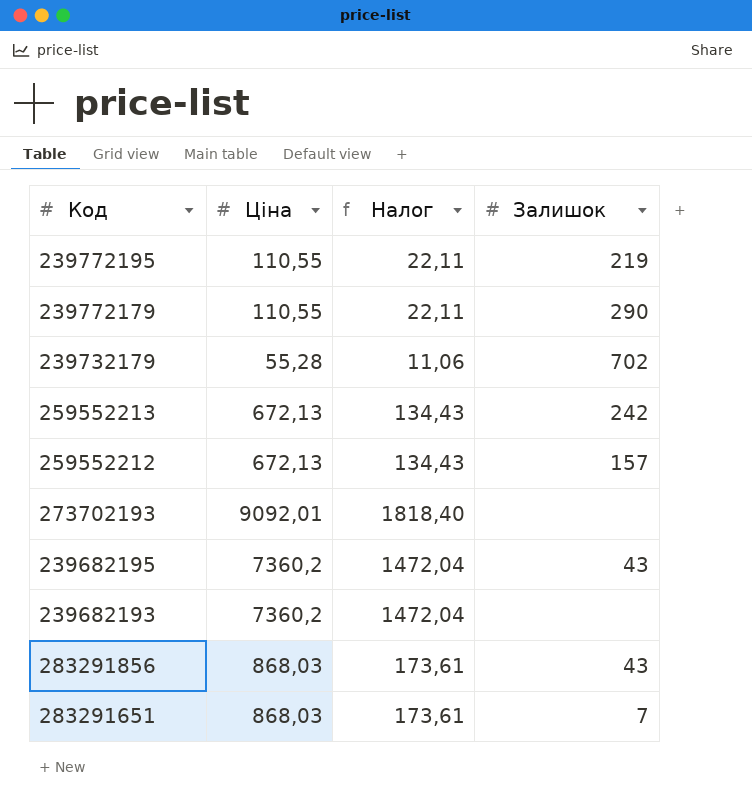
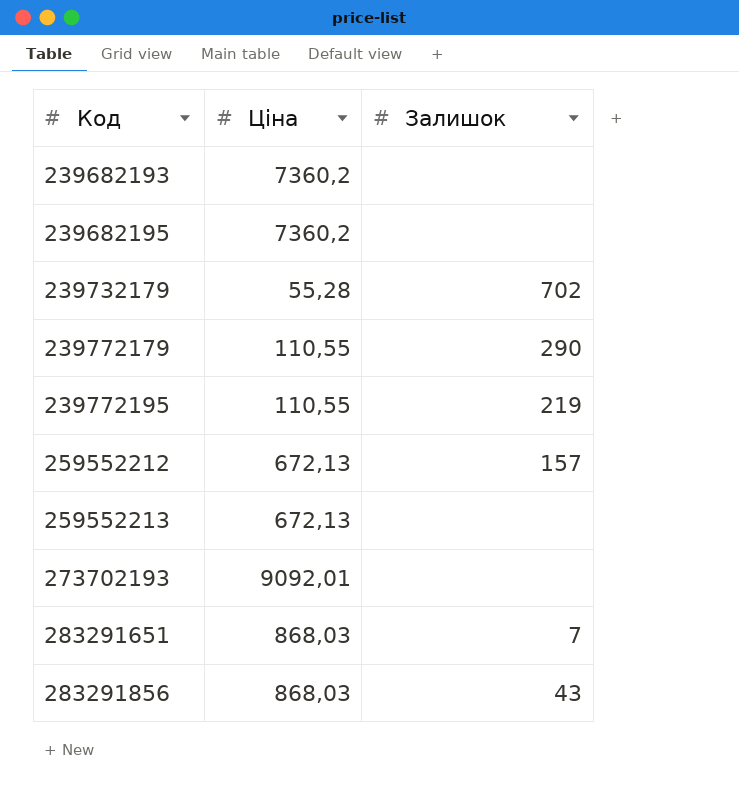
row order: none -> Код ascending
column Налог | formula: [Ціна] * 0,2 -> none
239682195 | Залишок: 43 -> none
259552213 | Залишок: 242 -> none

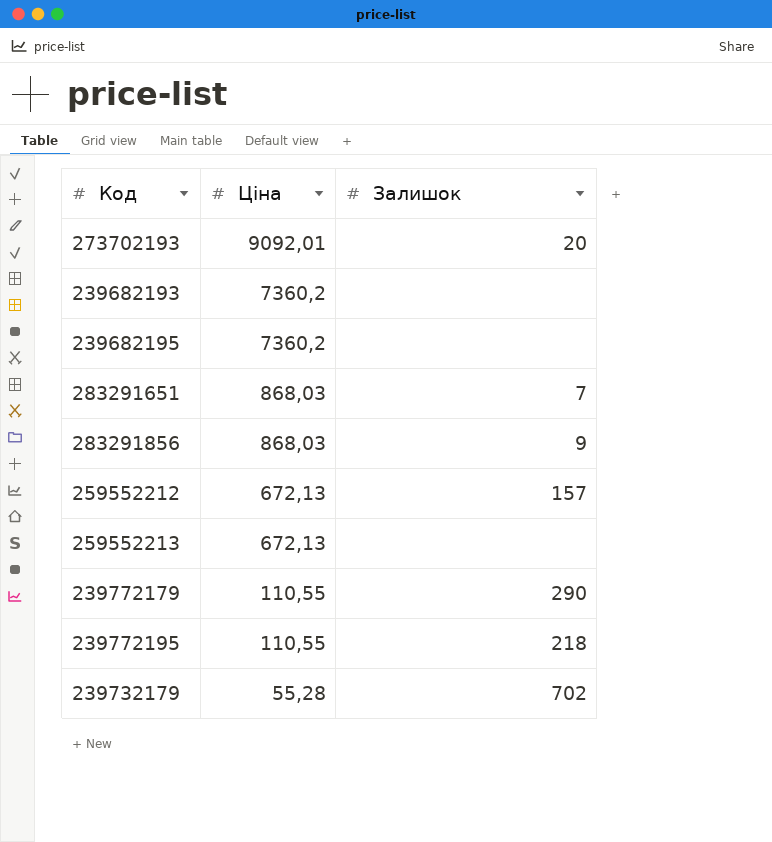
row order: Код ascending -> Ціна descending
273702193 | Залишок: none -> 20
283291856 | Залишок: 43 -> 9
239772195 | Залишок: 219 -> 218

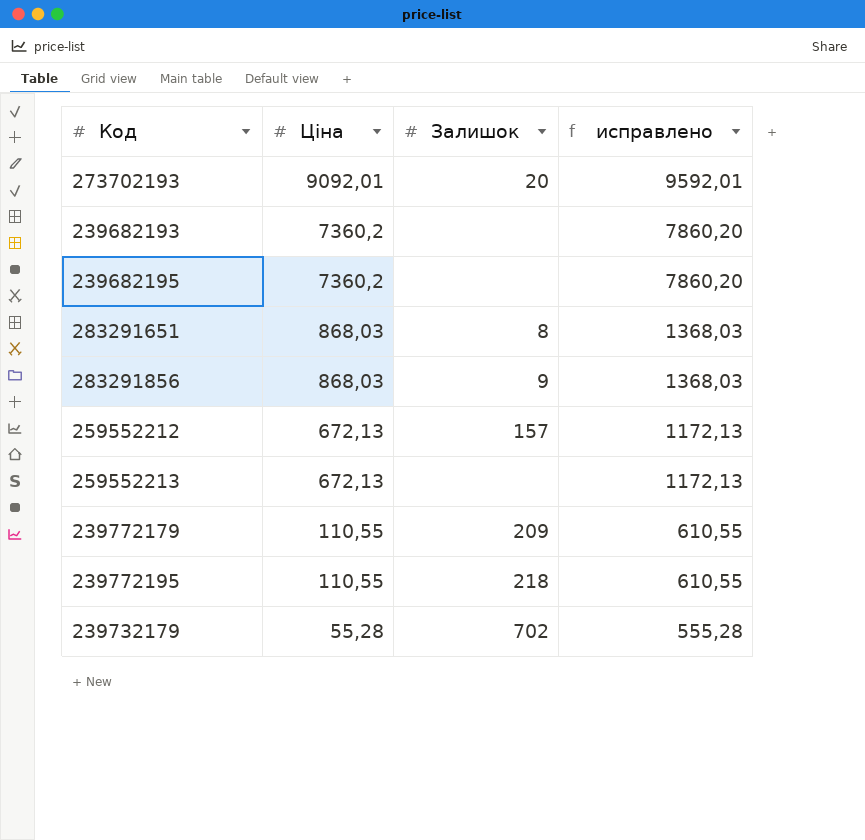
column исправлено | formula: none -> [Ціна] + 500
283291651 | Залишок: 7 -> 8
239772179 | Залишок: 290 -> 209

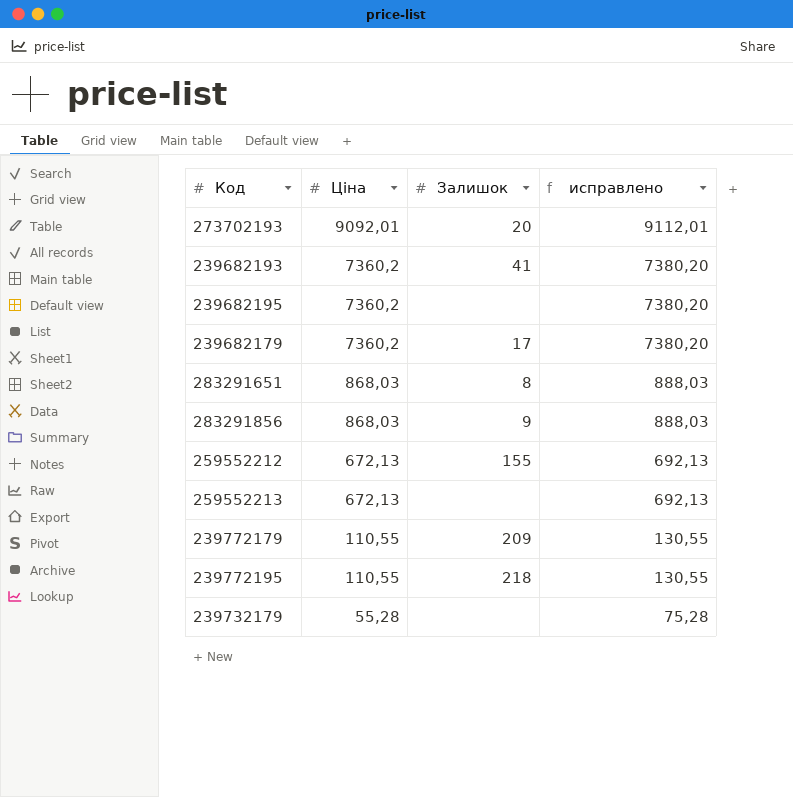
column исправлено | formula: [Ціна] + 500 -> [Ціна] + 20
239682193 | Залишок: none -> 41
row 239682179: none -> 7360,2 | 17 | 7380,20
259552212 | Залишок: 157 -> 155
239732179 | Залишок: 702 -> none

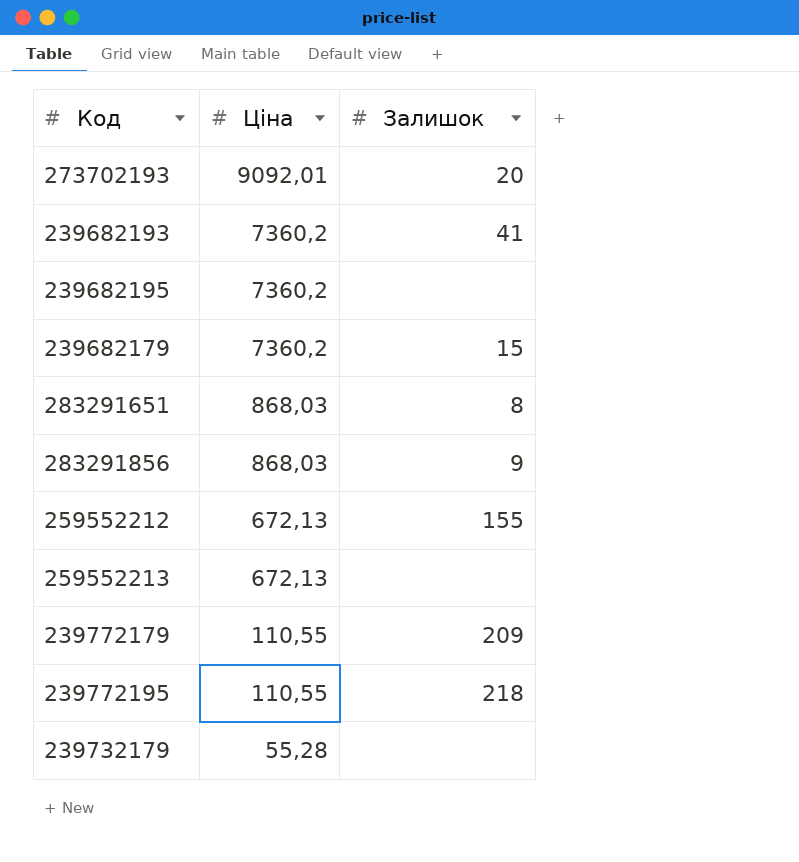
column исправлено | formula: [Ціна] + 20 -> none
239682179 | Залишок: 17 -> 15

